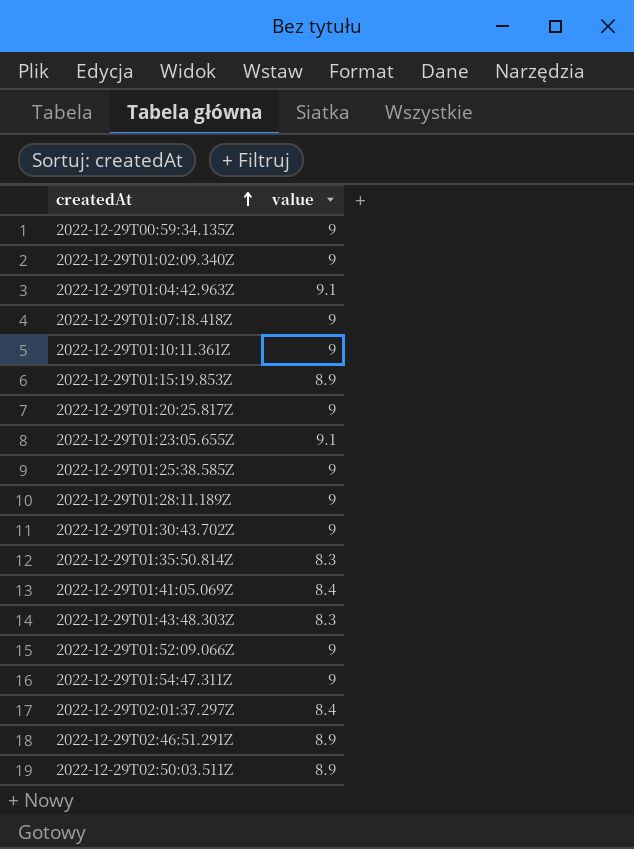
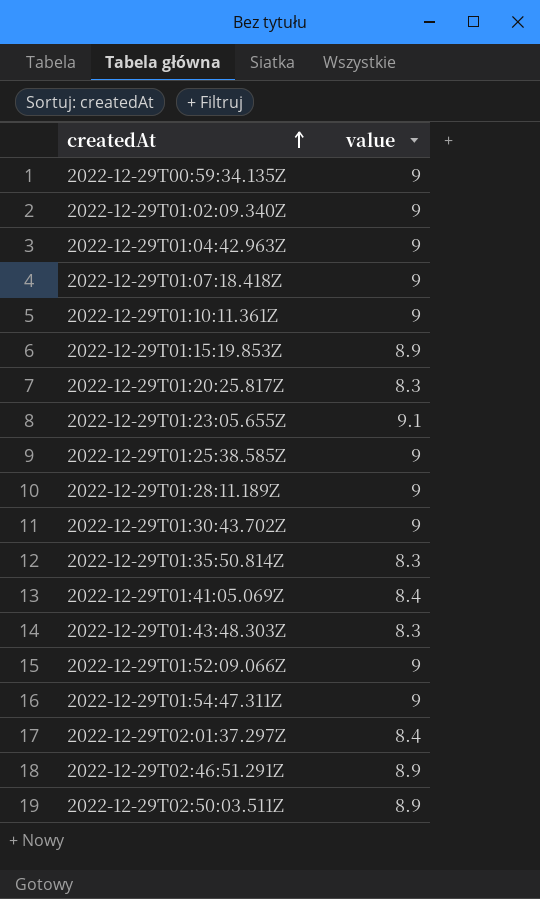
2022-12-29T01:04:42.963Z | value: 9.1 -> 9
2022-12-29T01:20:25.817Z | value: 9 -> 8.3

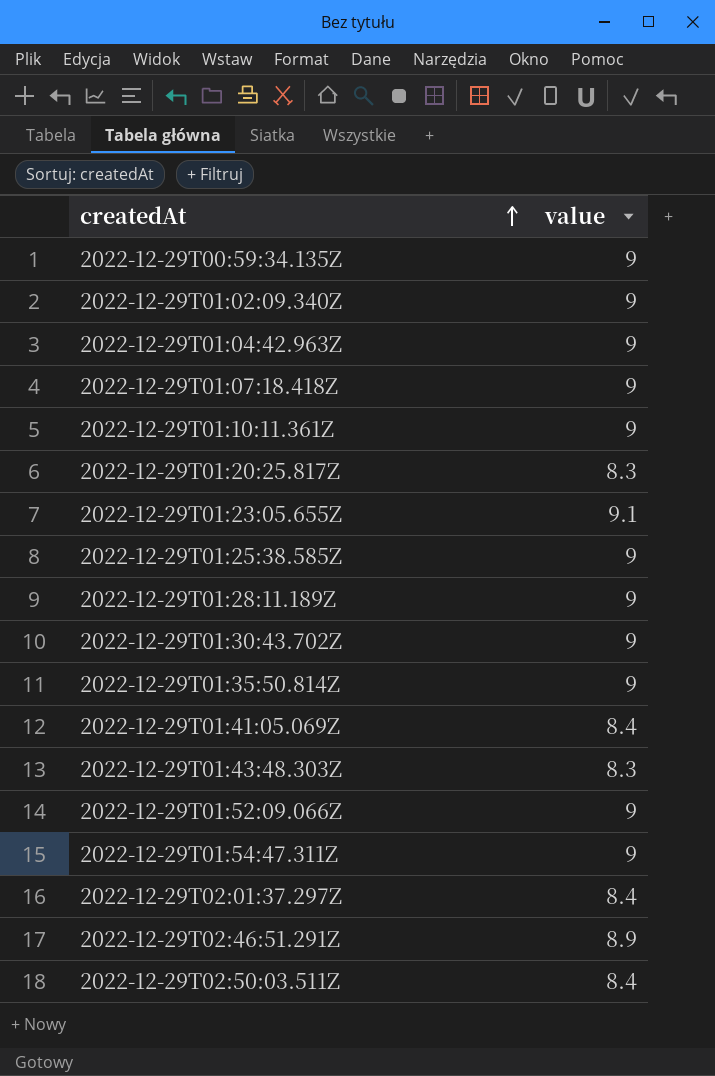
row 2022-12-29T01:15:19.853Z: 8.9 -> none
2022-12-29T01:35:50.814Z | value: 8.3 -> 9
2022-12-29T02:50:03.511Z | value: 8.9 -> 8.4

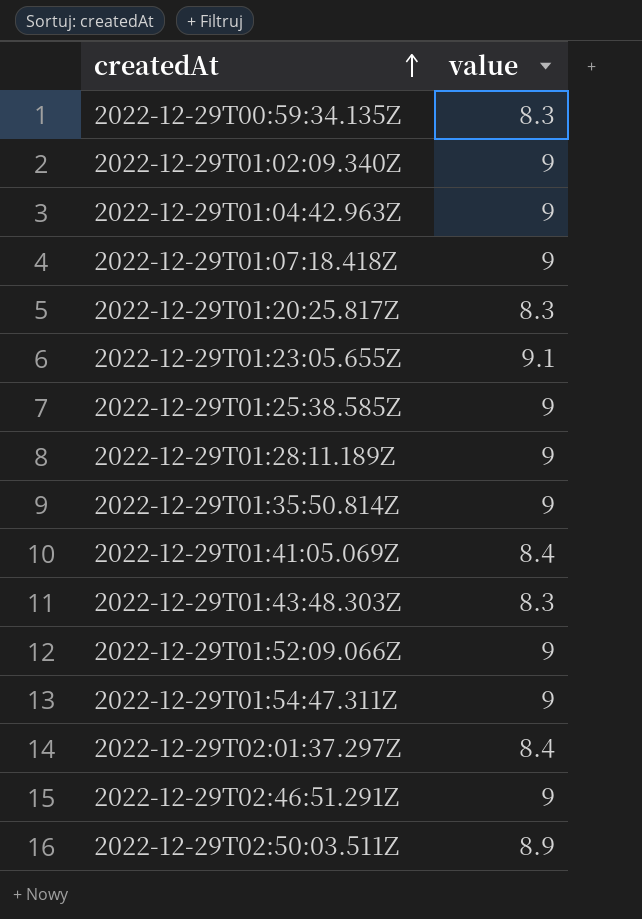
row 2022-12-29T01:10:11.361Z: 9 -> none
row 2022-12-29T01:30:43.702Z: 9 -> none
2022-12-29T00:59:34.135Z | value: 9 -> 8.3
2022-12-29T02:46:51.291Z | value: 8.9 -> 9
2022-12-29T02:50:03.511Z | value: 8.4 -> 8.9

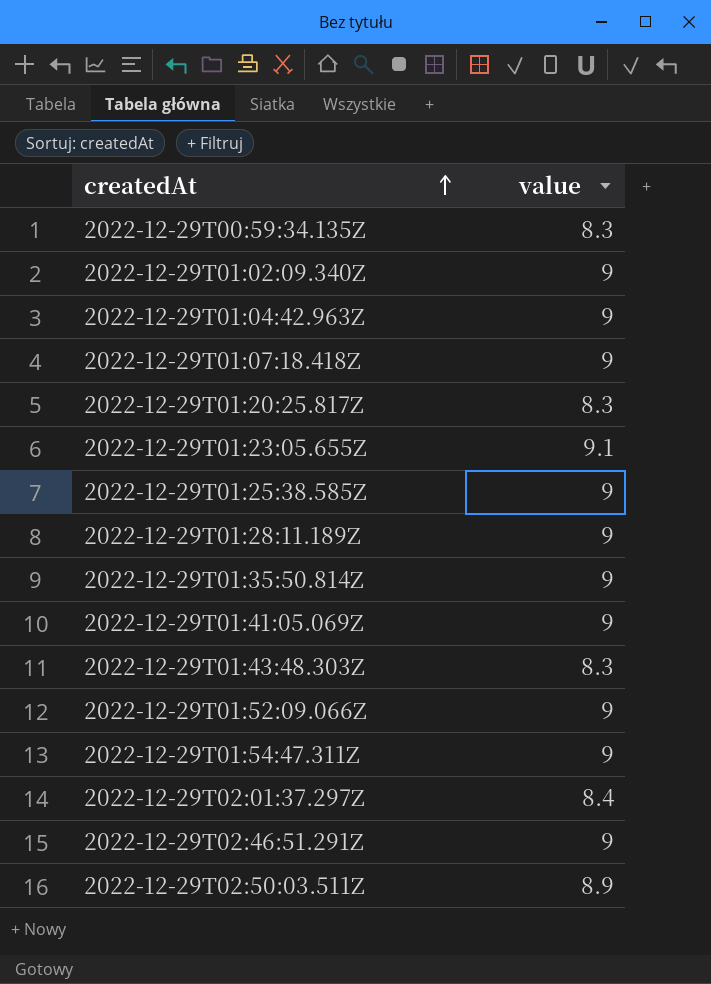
2022-12-29T01:41:05.069Z | value: 8.4 -> 9

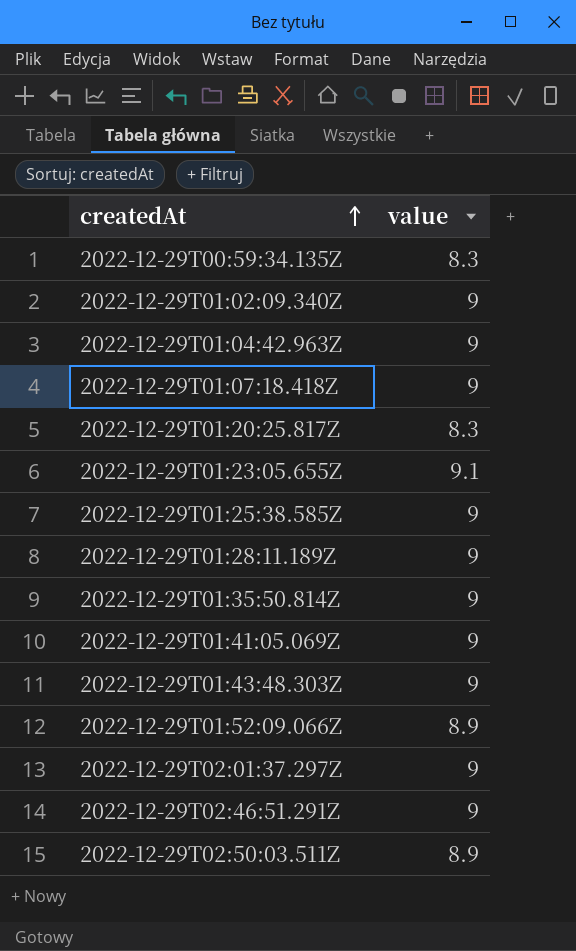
row 2022-12-29T01:54:47.311Z: 9 -> none
2022-12-29T01:43:48.303Z | value: 8.3 -> 9
2022-12-29T01:52:09.066Z | value: 9 -> 8.9
2022-12-29T02:01:37.297Z | value: 8.4 -> 9

